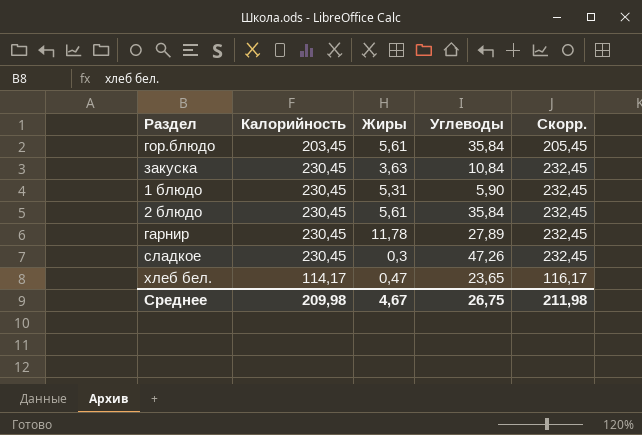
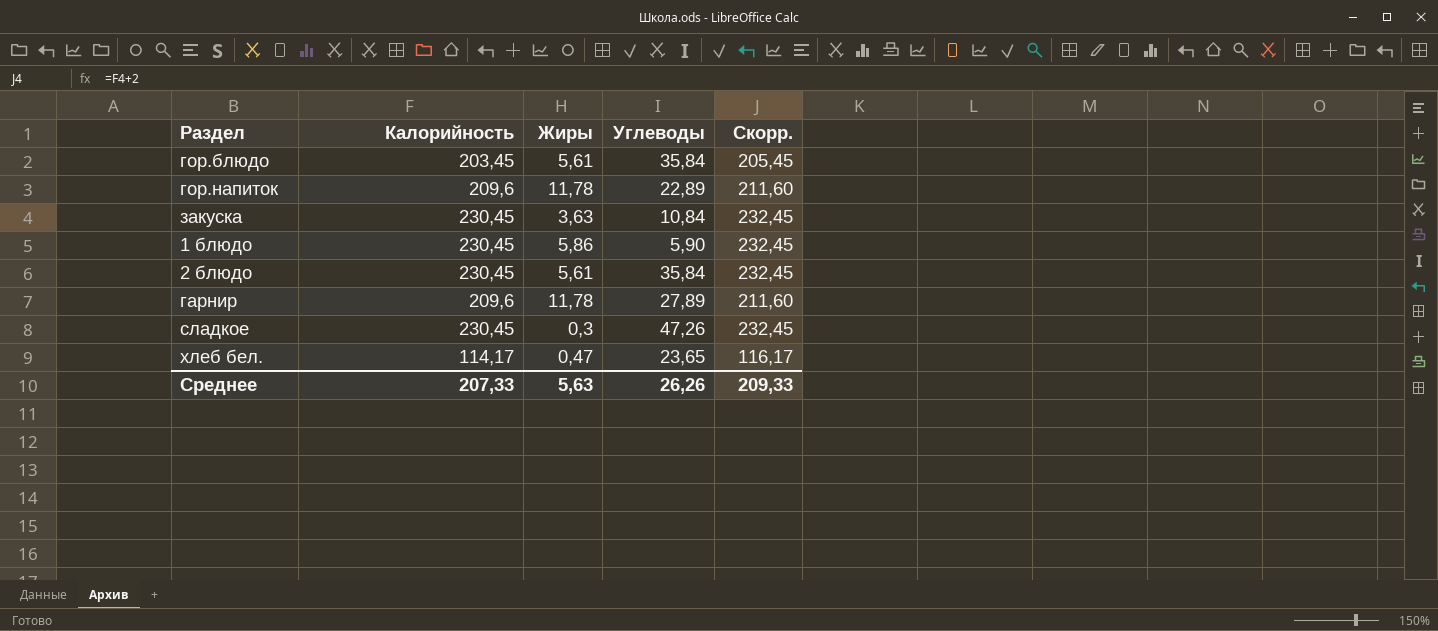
row гор.напиток: none -> 209,6 | 11,78 | 22,89 | 211,60
1 блюдо | Жиры: 5,31 -> 5,86
гарнир | Калорийность: 230,45 -> 209,6
гарнир | Скорр.: 232,45 -> 211,60
Среднее | Калорийность: 209,98 -> 207,33
Среднее | Жиры: 4,67 -> 5,63
Среднее | Углеводы: 26,75 -> 26,26
Среднее | Скорр.: 211,98 -> 209,33

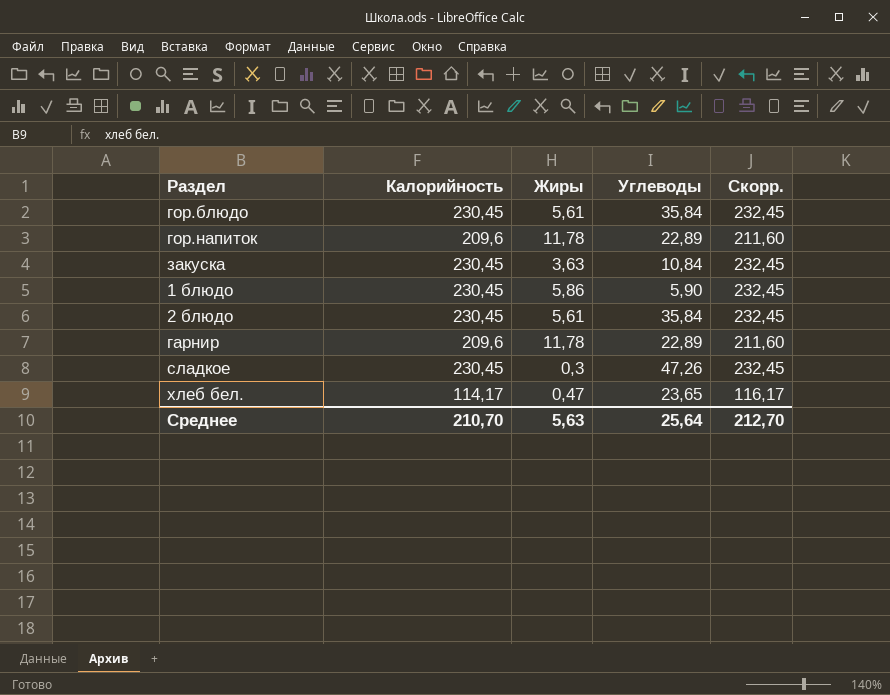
гор.блюдо | Калорийность: 203,45 -> 230,45
гор.блюдо | Скорр.: 205,45 -> 232,45
гарнир | Углеводы: 27,89 -> 22,89
Среднее | Калорийность: 207,33 -> 210,70
Среднее | Углеводы: 26,26 -> 25,64
Среднее | Скорр.: 209,33 -> 212,70

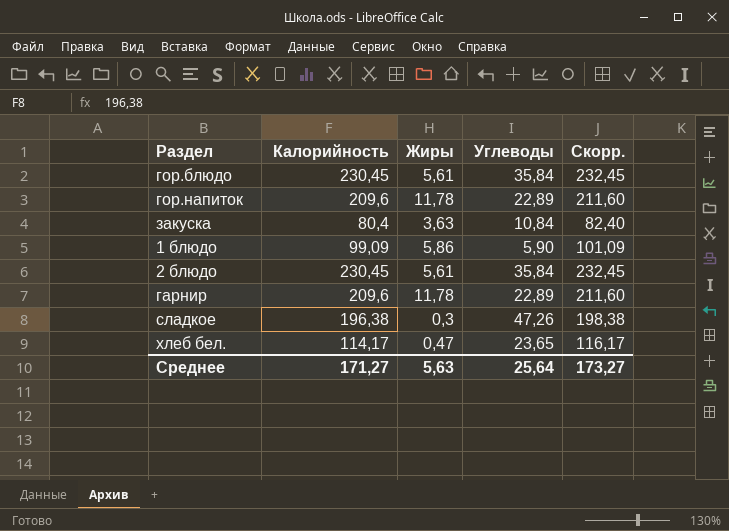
закуска | Калорийность: 230,45 -> 80,4
закуска | Скорр.: 232,45 -> 82,40
1 блюдо | Калорийность: 230,45 -> 99,09
1 блюдо | Скорр.: 232,45 -> 101,09
сладкое | Калорийность: 230,45 -> 196,38
сладкое | Скорр.: 232,45 -> 198,38
Среднее | Калорийность: 210,70 -> 171,27
Среднее | Скорр.: 212,70 -> 173,27

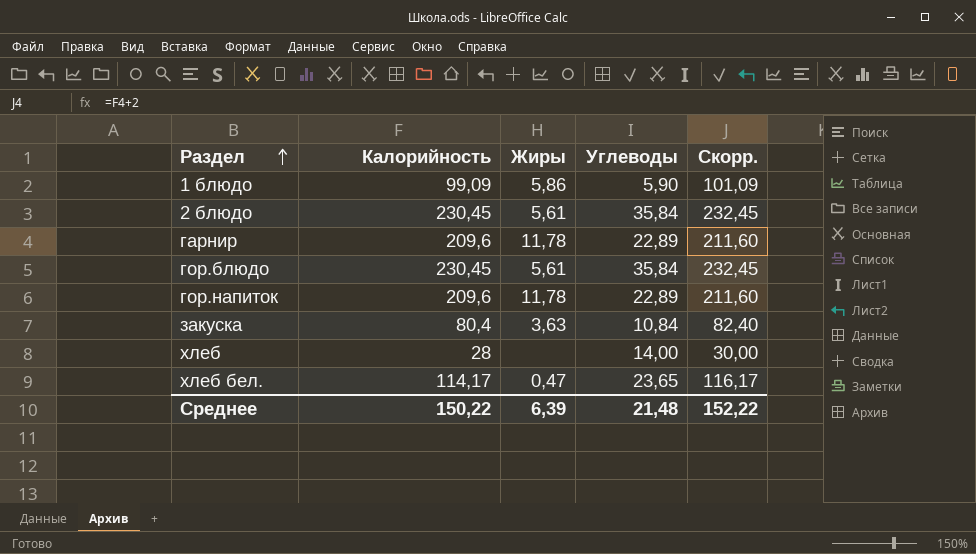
row order: none -> Раздел ascending
row сладкое: 196,38 | 0,3 | 47,26 | 198,38 -> none
row хлеб: none -> 28 | none | 14,00 | 30,00
Среднее | Калорийность: 171,27 -> 150,22
Среднее | Жиры: 5,63 -> 6,39
Среднее | Углеводы: 25,64 -> 21,48
Среднее | Скорр.: 173,27 -> 152,22

